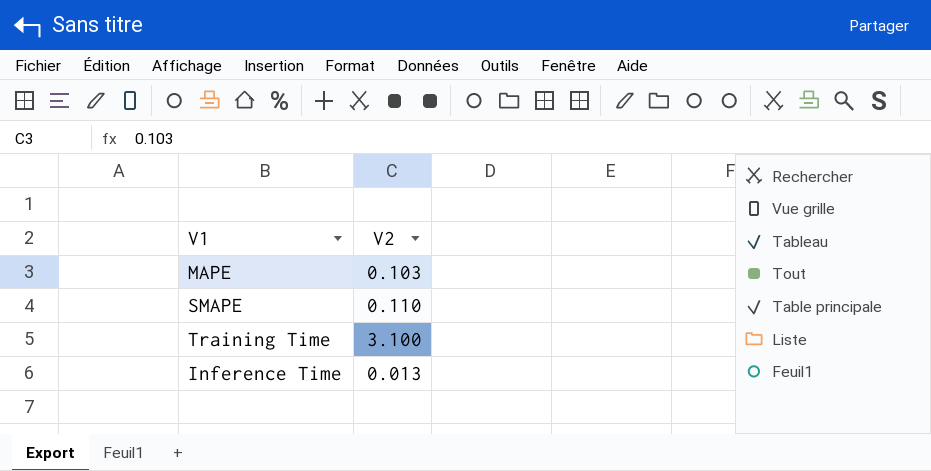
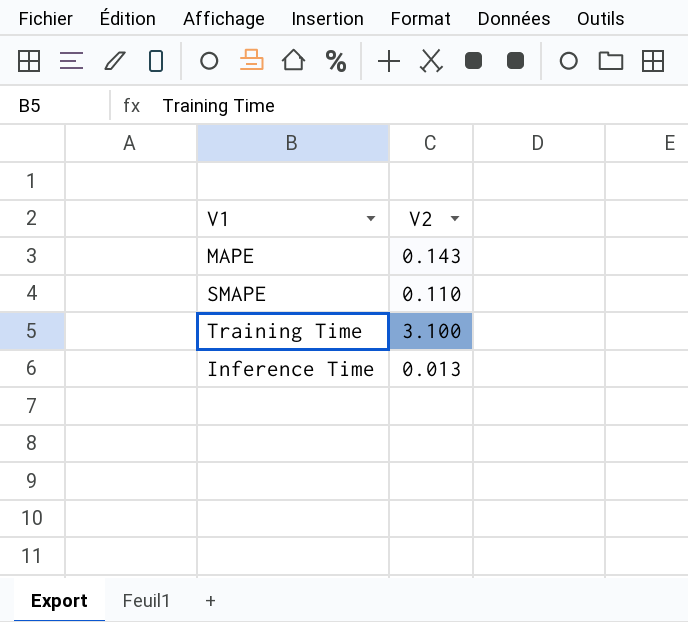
MAPE | V2: 0.103 -> 0.143

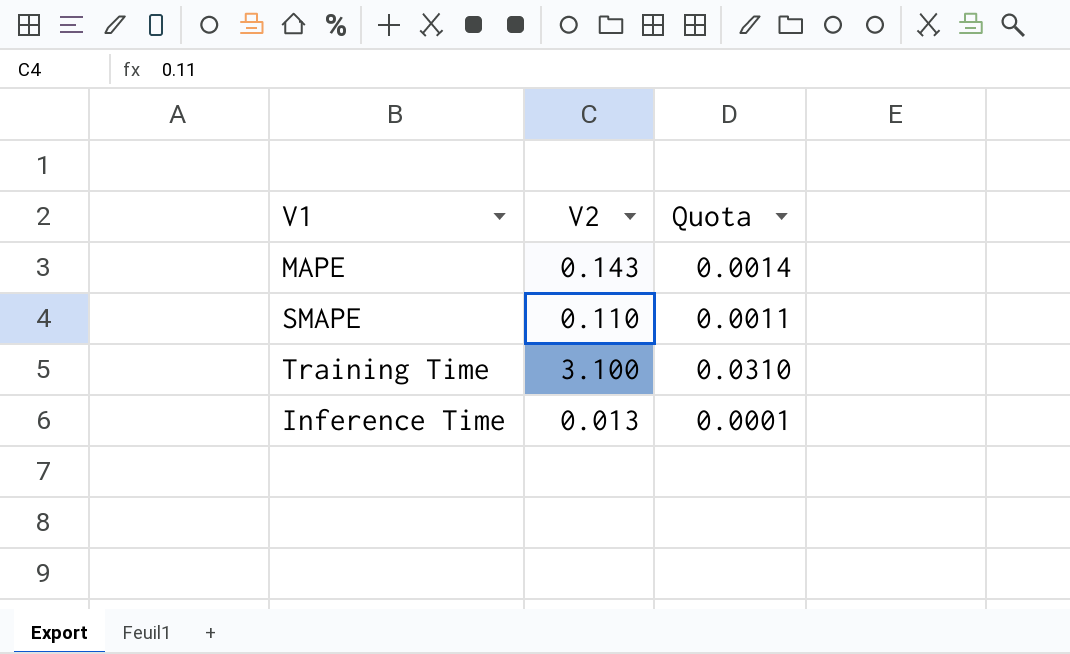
column Quota | formula: none -> [V2] * 0.01

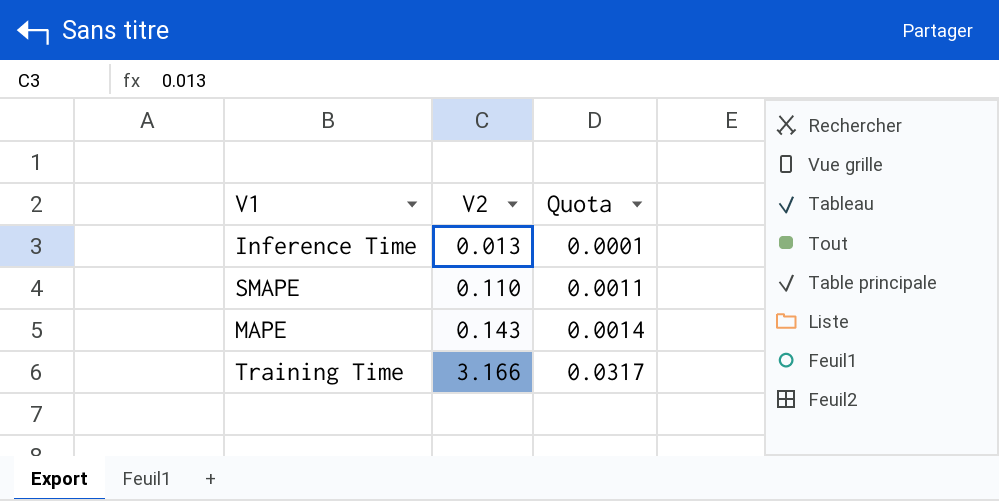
row order: none -> V2 ascending
Training Time | V2: 3.100 -> 3.166
Training Time | Quota: 0.0310 -> 0.0317

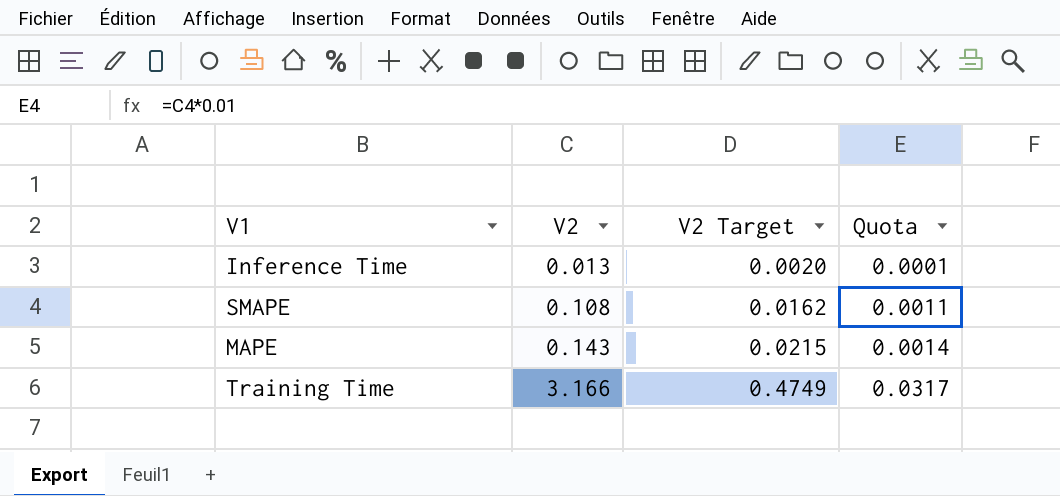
column V2 Target | formula: none -> [V2] * 0.15
SMAPE | V2: 0.110 -> 0.108

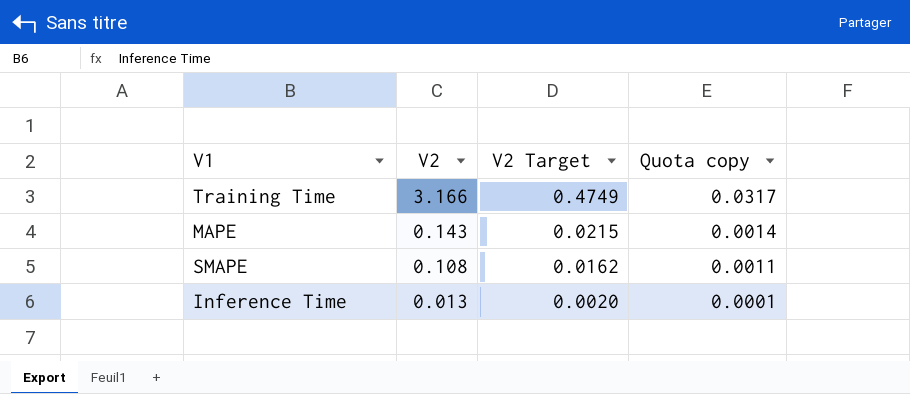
row order: V2 ascending -> V2 descending
column name: Quota -> Quota copy

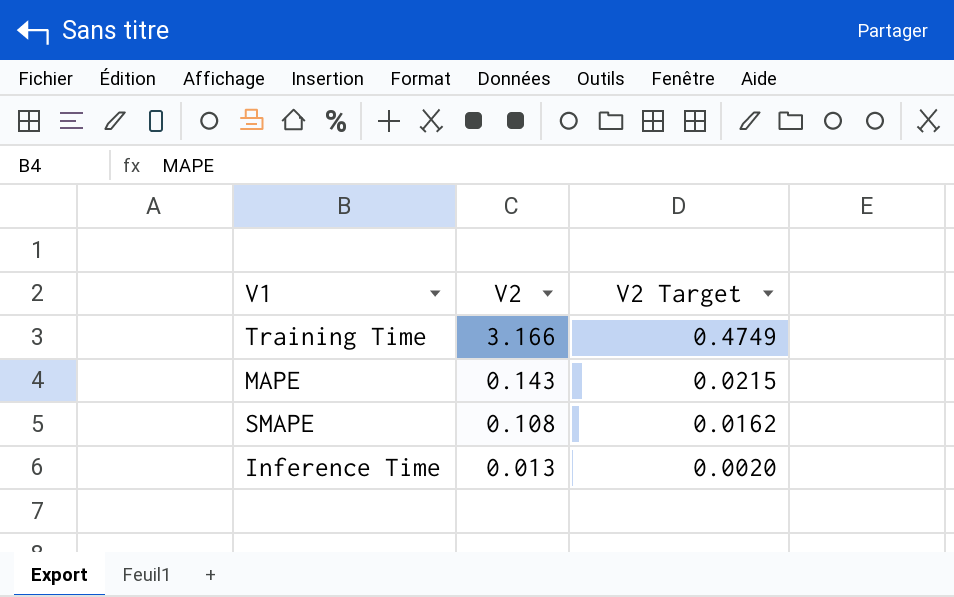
column Quota copy | formula: [V2] * 0.01 -> none

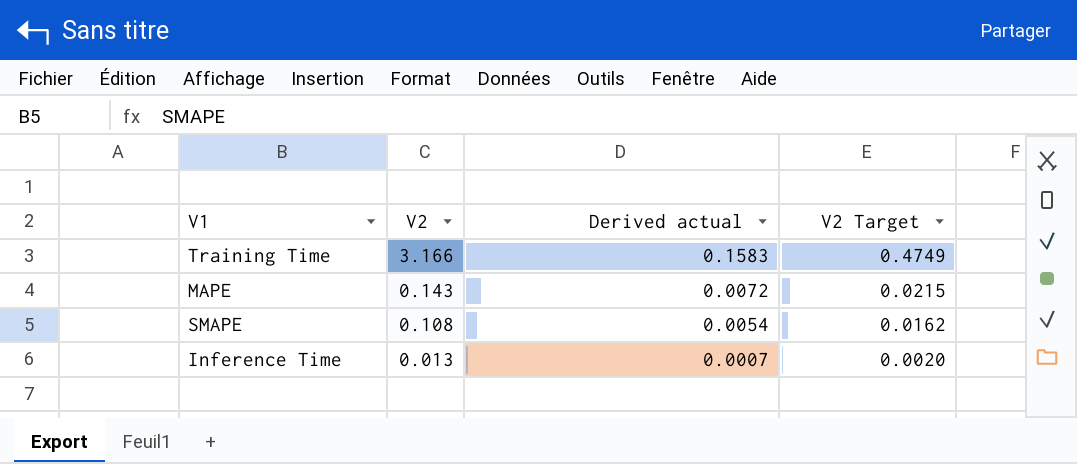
column Derived actual | formula: none -> [V2] * 0.05

